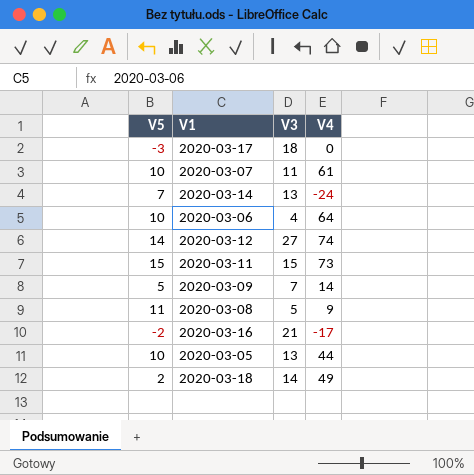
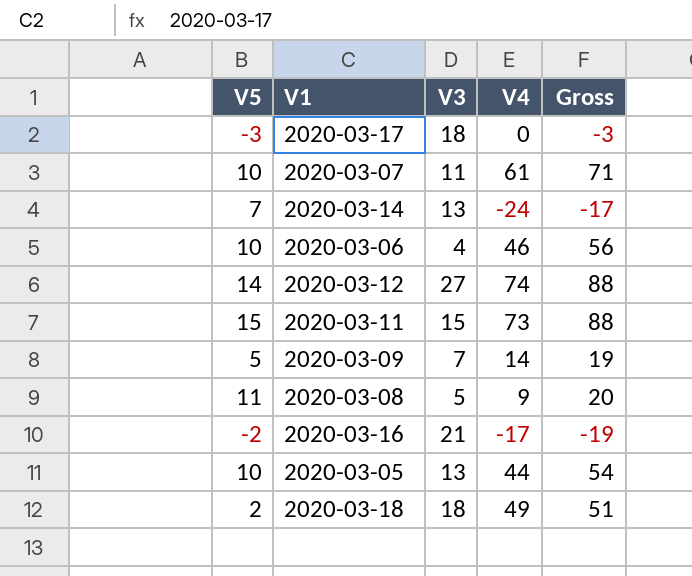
column Gross | formula: none -> [V5] + [V4]
2020-03-06 | V4: 64 -> 46
2020-03-18 | V3: 14 -> 18

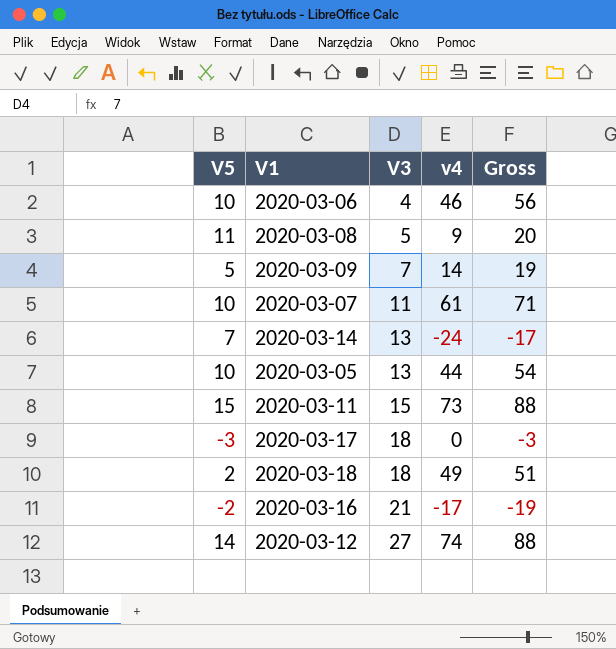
row order: none -> V3 ascending
column name: V4 -> v4

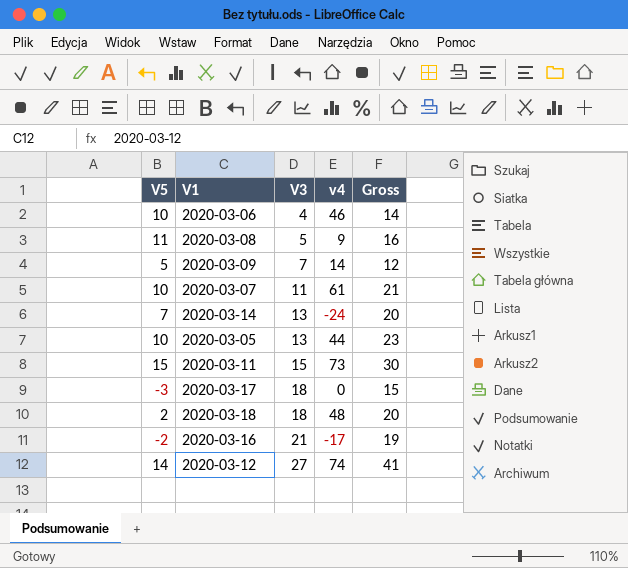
column Gross | formula: [V5] + [v4] -> [V5] + [V3]
2020-03-18 | v4: 49 -> 48

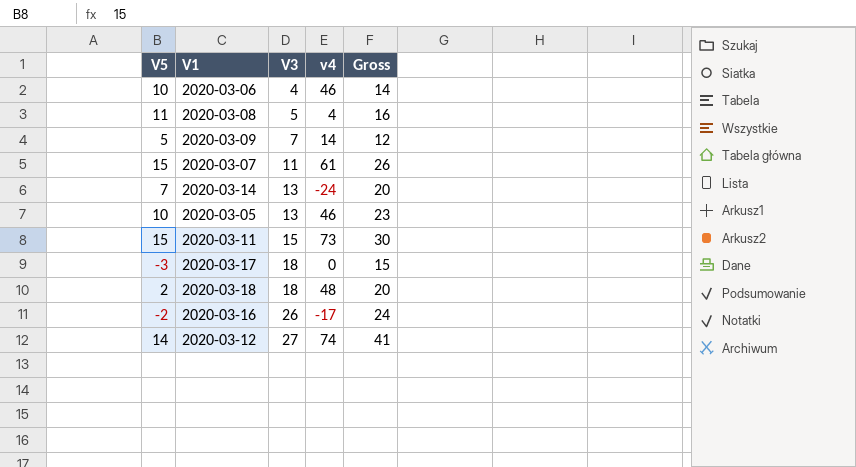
2020-03-08 | v4: 9 -> 4
2020-03-07 | V5: 10 -> 15
2020-03-07 | Gross: 21 -> 26
2020-03-05 | v4: 44 -> 46
2020-03-16 | V3: 21 -> 26
2020-03-16 | Gross: 19 -> 24

